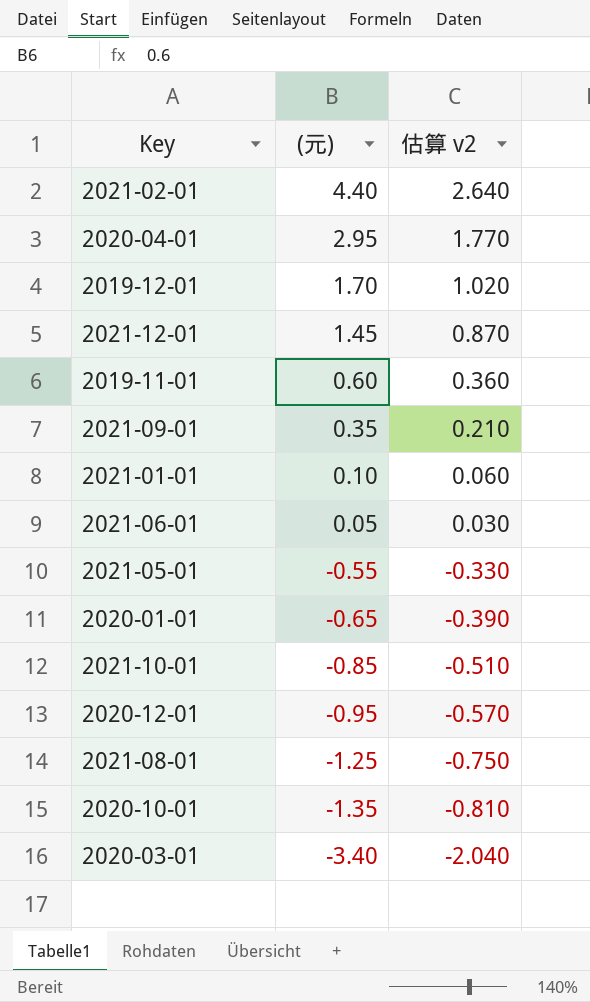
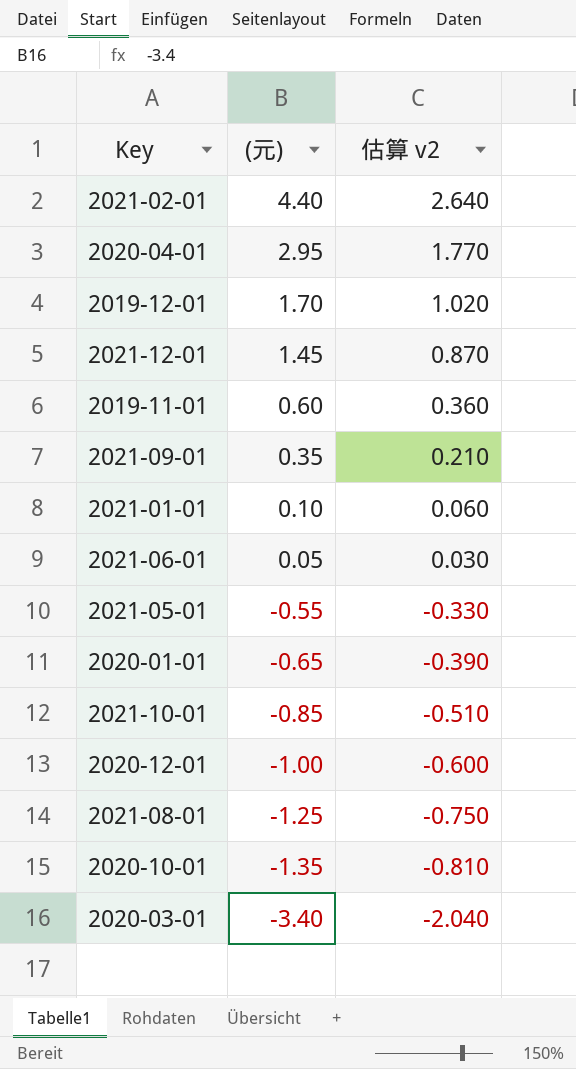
2020-12-01 | (元): -0.95 -> -1.00
2020-12-01 | 估算 v2: -0.570 -> -0.600

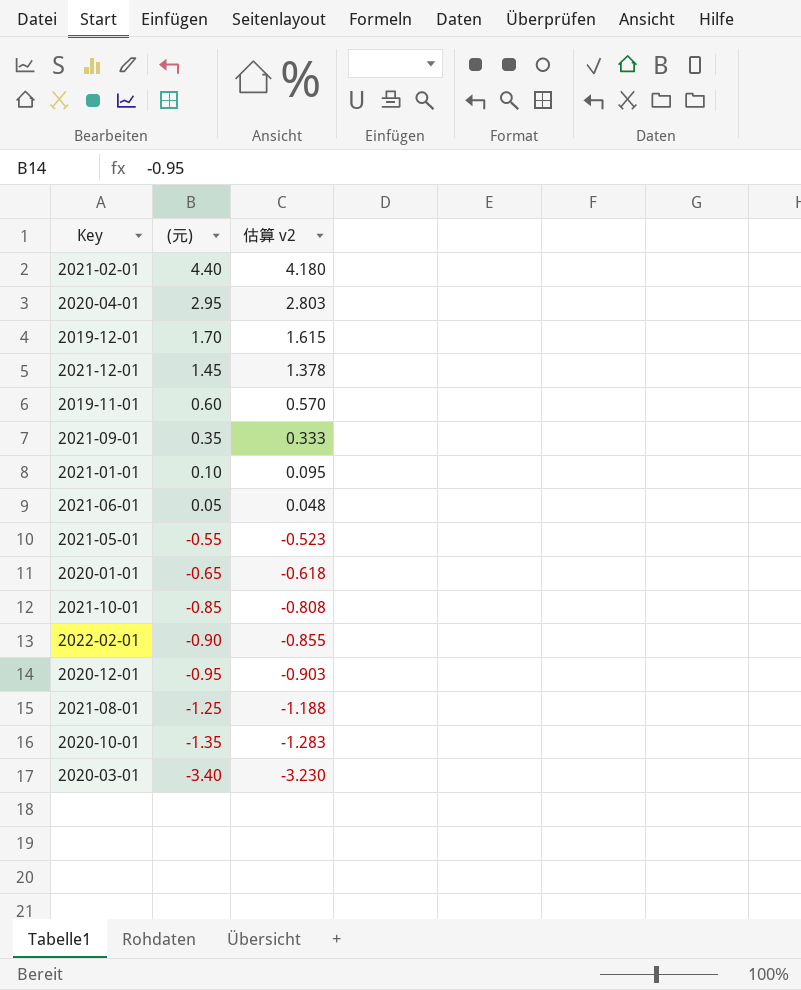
column 估算 v2 | formula: [(元)] * 0.6 -> [(元)] * 0.95
row 2022-02-01: none -> -0.90 | -0.855
2020-12-01 | (元): -1.00 -> -0.95

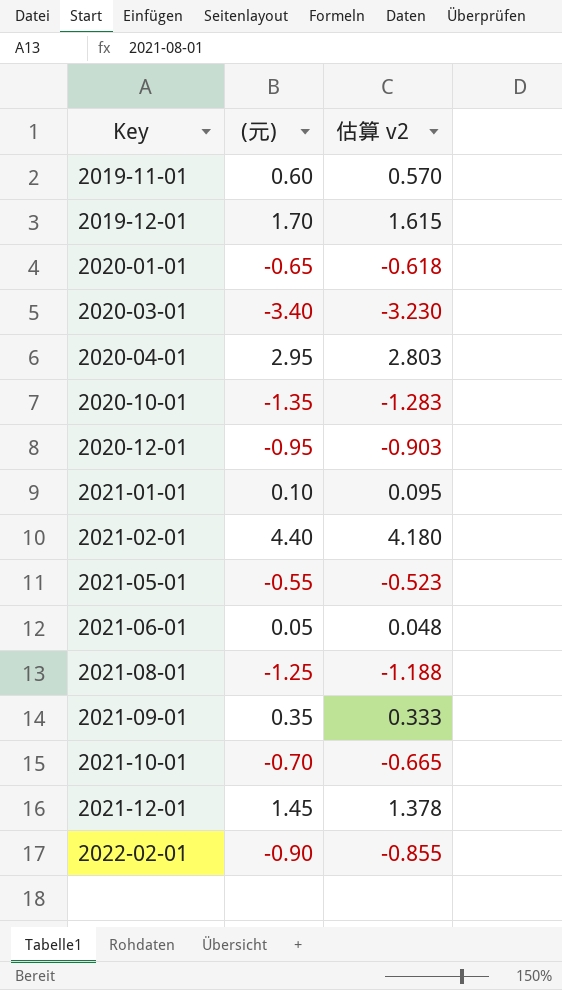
row order: (元) descending -> Key ascending
2021-10-01 | (元): -0.85 -> -0.70
2021-10-01 | 估算 v2: -0.808 -> -0.665

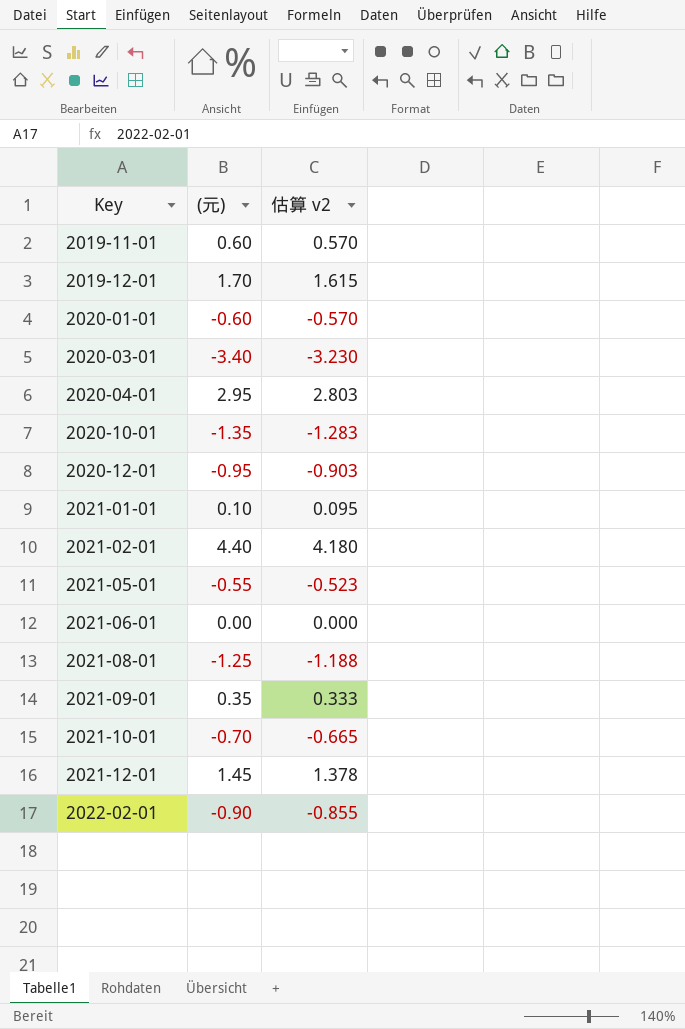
2020-01-01 | (元): -0.65 -> -0.60
2020-01-01 | 估算 v2: -0.618 -> -0.570
2021-06-01 | (元): 0.05 -> 0.00
2021-06-01 | 估算 v2: 0.048 -> 0.000

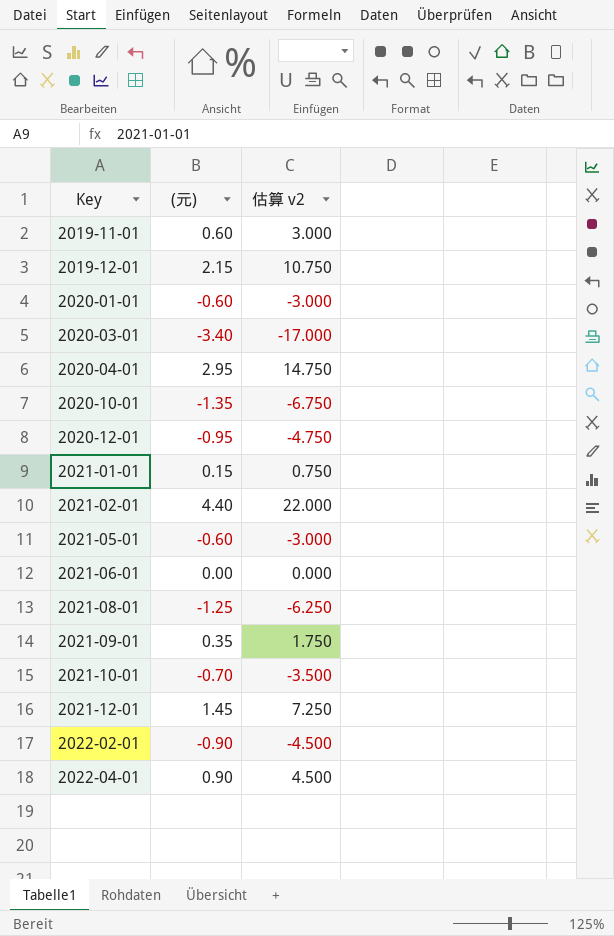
column 估算 v2 | formula: [(元)] * 0.95 -> [(元)] * 5
2019-12-01 | (元): 1.70 -> 2.15
2021-01-01 | (元): 0.10 -> 0.15
2021-05-01 | (元): -0.55 -> -0.60
row 2022-04-01: none -> 0.90 | 4.500

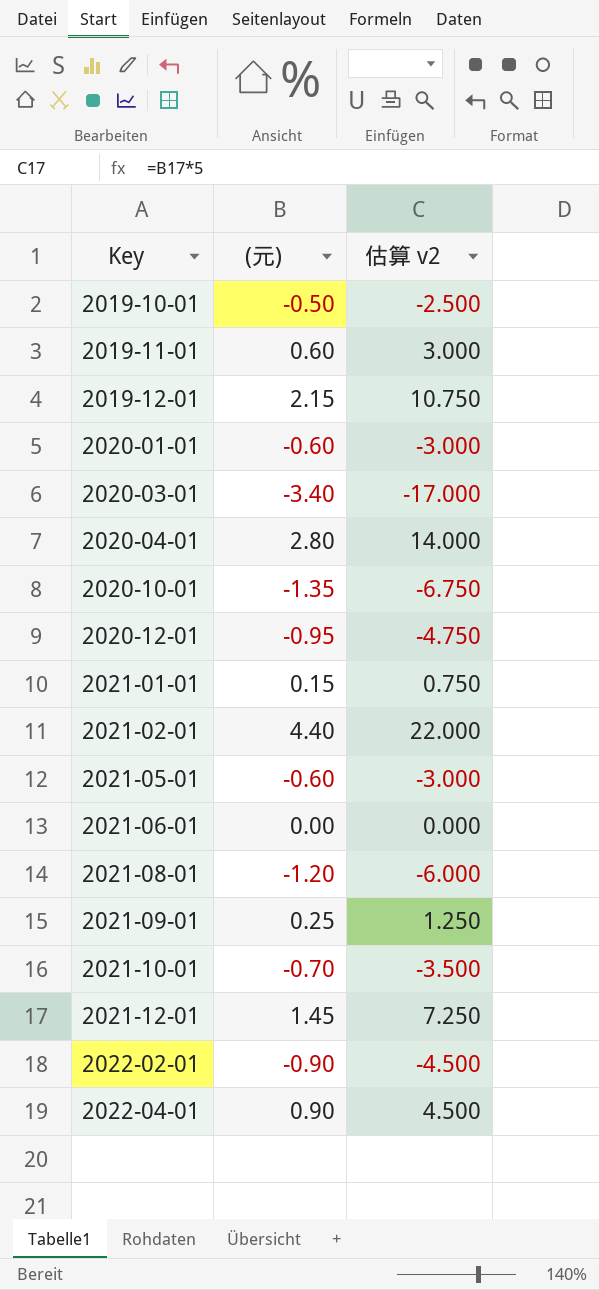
row 2019-10-01: none -> -0.50 | -2.500
2020-04-01 | (元): 2.95 -> 2.80
2020-04-01 | 估算 v2: 14.750 -> 14.000
2021-08-01 | (元): -1.25 -> -1.20
2021-08-01 | 估算 v2: -6.250 -> -6.000
2021-09-01 | (元): 0.35 -> 0.25
2021-09-01 | 估算 v2: 1.750 -> 1.250

